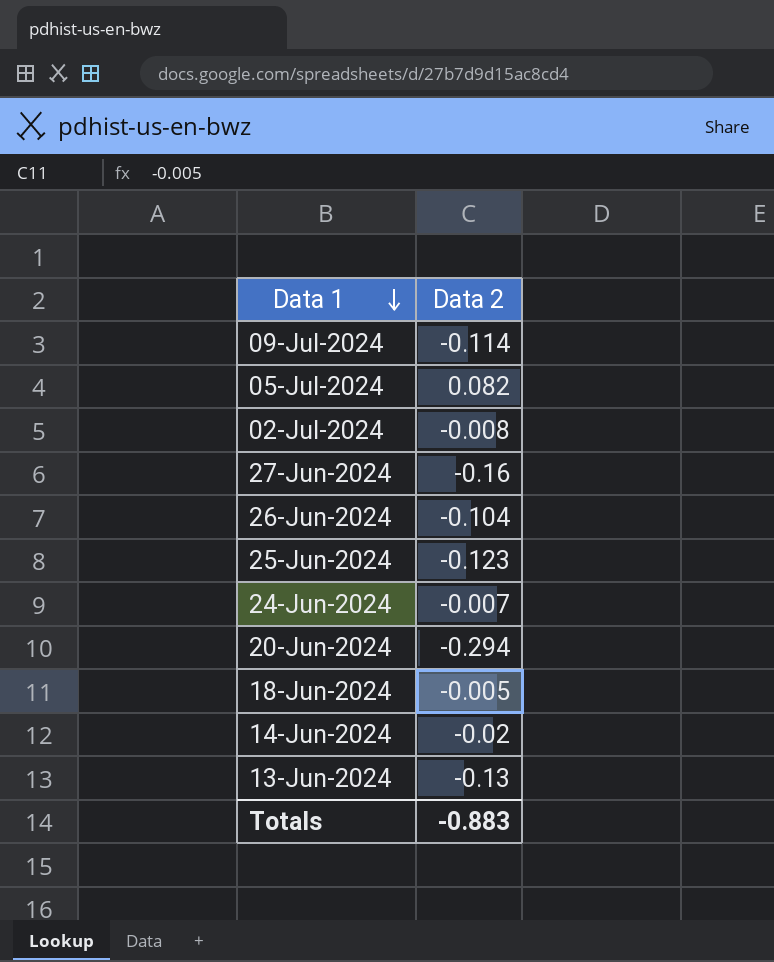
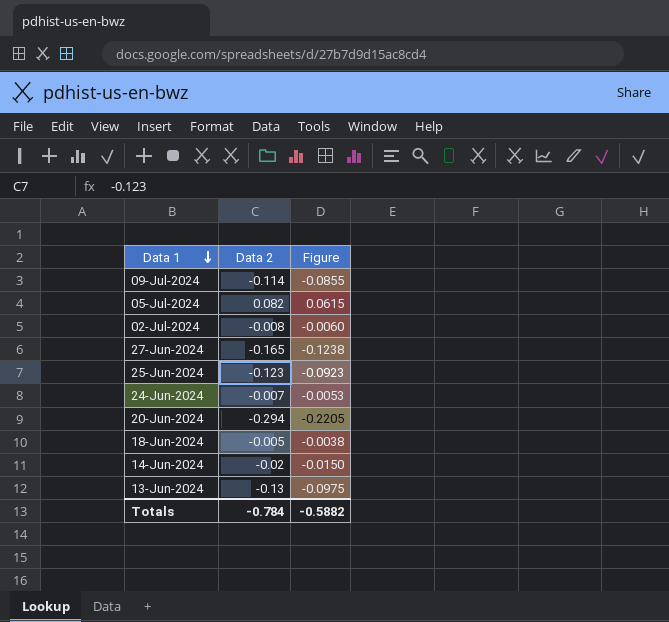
column Figure | formula: none -> [Data 2] * 0.75
row 26-Jun-2024: -0.104 -> none
27-Jun-2024 | Data 2: -0.16 -> -0.165
Totals | Data 2: -0.883 -> -0.784

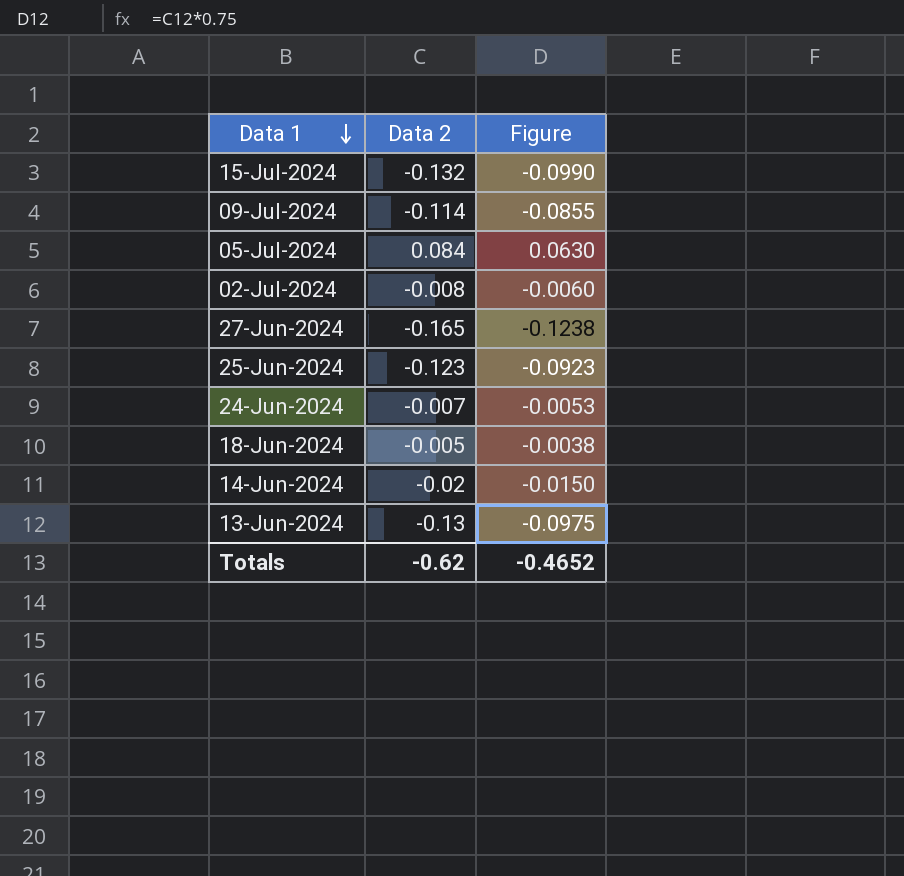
row 20-Jun-2024: -0.294 | -0.2205 -> none
row 15-Jul-2024: none -> -0.132 | -0.0990
05-Jul-2024 | Data 2: 0.082 -> 0.084
05-Jul-2024 | Figure: 0.0615 -> 0.0630
Totals | Data 2: -0.784 -> -0.62
Totals | Figure: -0.5882 -> -0.4652

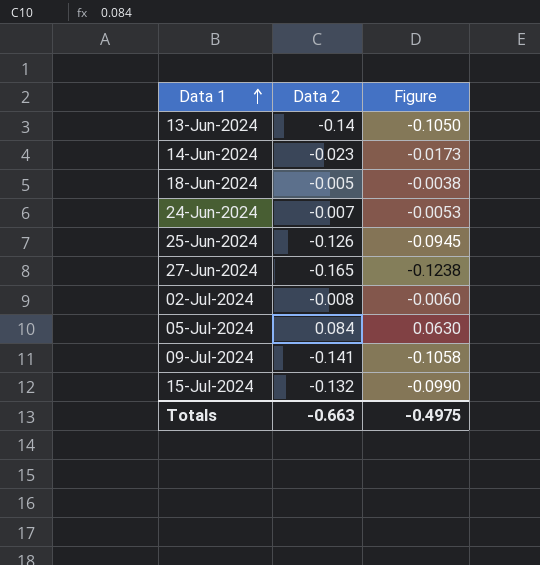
row order: Data 1 descending -> Data 1 ascending
13-Jun-2024 | Data 2: -0.13 -> -0.14
13-Jun-2024 | Figure: -0.0975 -> -0.1050
14-Jun-2024 | Data 2: -0.02 -> -0.023
14-Jun-2024 | Figure: -0.0150 -> -0.0173
25-Jun-2024 | Data 2: -0.123 -> -0.126
25-Jun-2024 | Figure: -0.0923 -> -0.0945
09-Jul-2024 | Data 2: -0.114 -> -0.141
09-Jul-2024 | Figure: -0.0855 -> -0.1058
Totals | Data 2: -0.62 -> -0.663
Totals | Figure: -0.4652 -> -0.4975

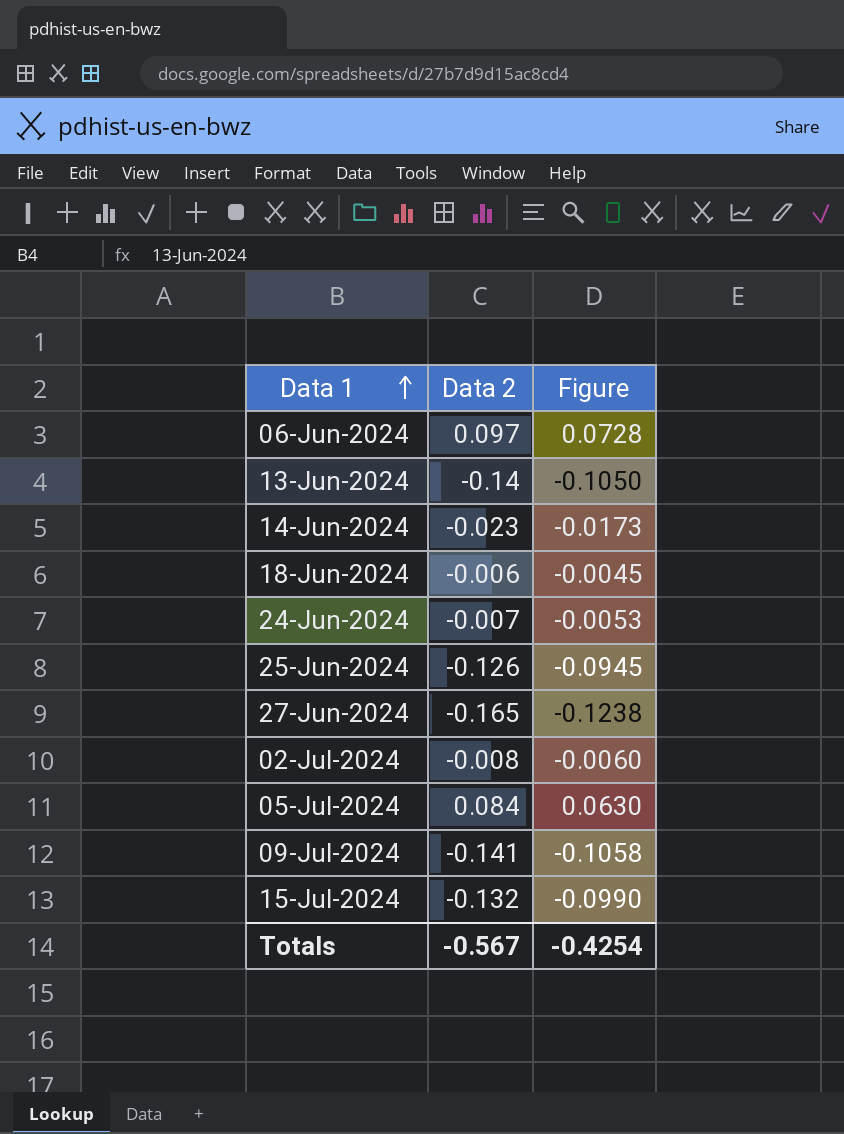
row 06-Jun-2024: none -> 0.097 | 0.0728
18-Jun-2024 | Data 2: -0.005 -> -0.006
18-Jun-2024 | Figure: -0.0038 -> -0.0045
Totals | Data 2: -0.663 -> -0.567
Totals | Figure: -0.4975 -> -0.4254

